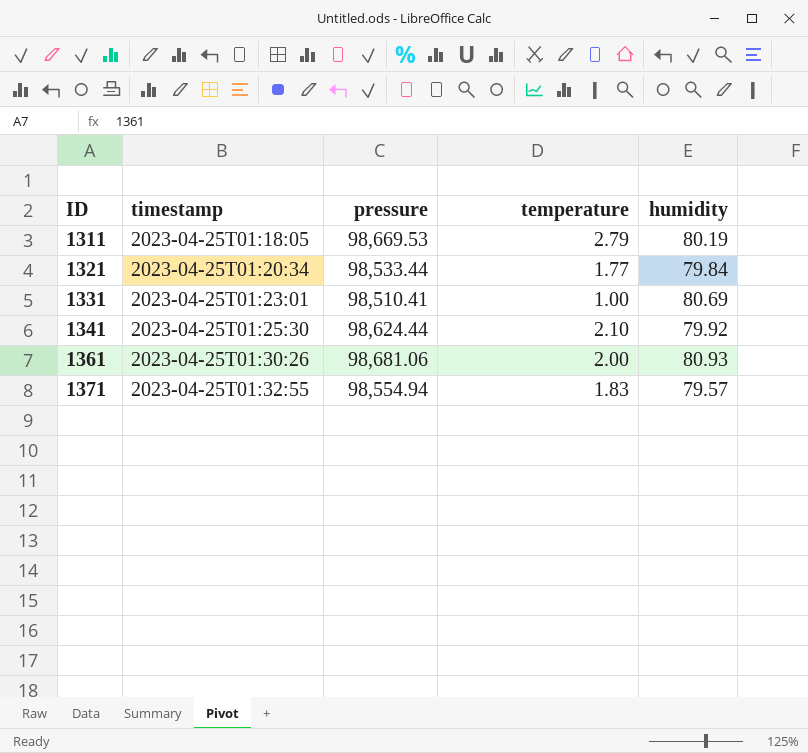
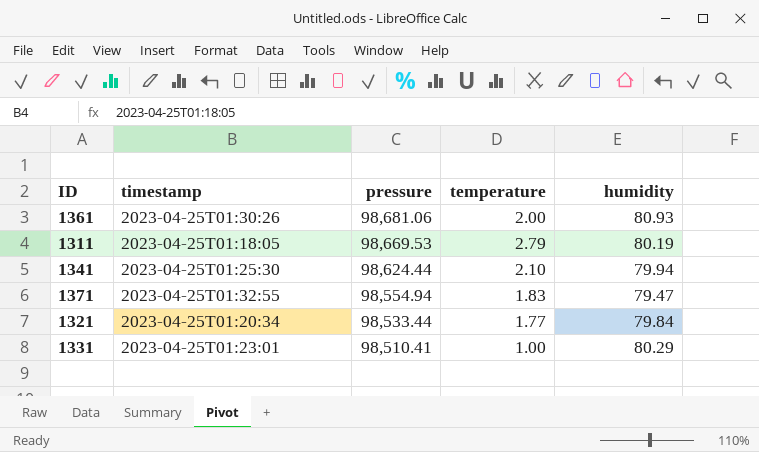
row order: ID ascending -> pressure descending
1341 | humidity: 79.92 -> 79.94
1371 | humidity: 79.57 -> 79.47
1331 | humidity: 80.69 -> 80.29

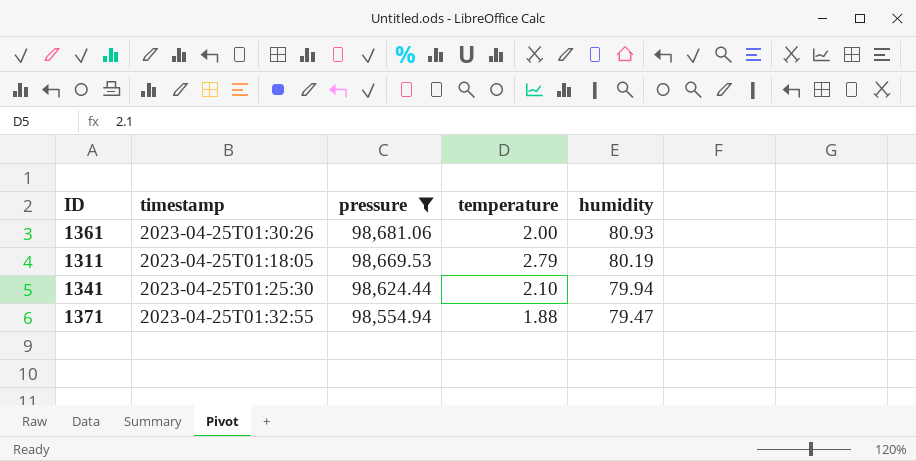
filter: none -> pressure >= 98,554.94
1371 | temperature: 1.83 -> 1.88

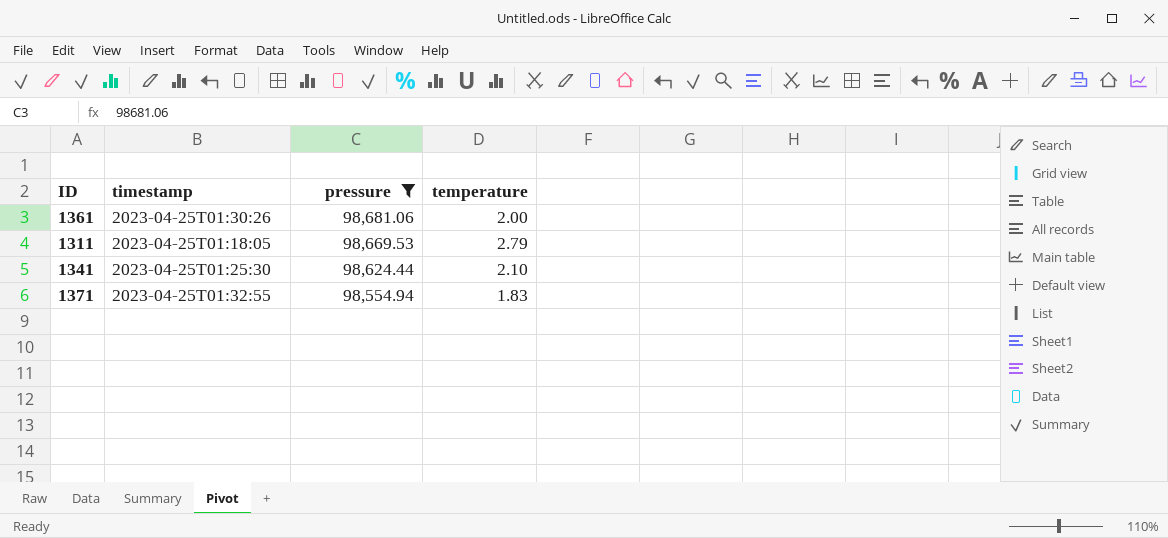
column humidity | position: 5 -> none
1371 | temperature: 1.88 -> 1.83

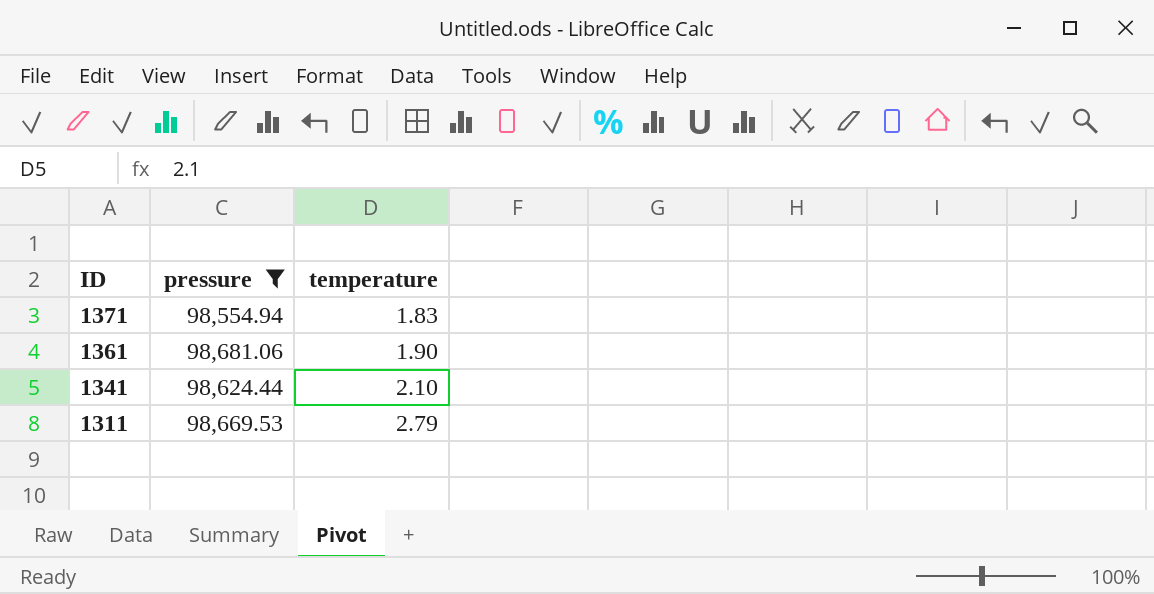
row order: pressure descending -> ID descending
column timestamp | position: 2 -> none
1361 | temperature: 2.00 -> 1.90

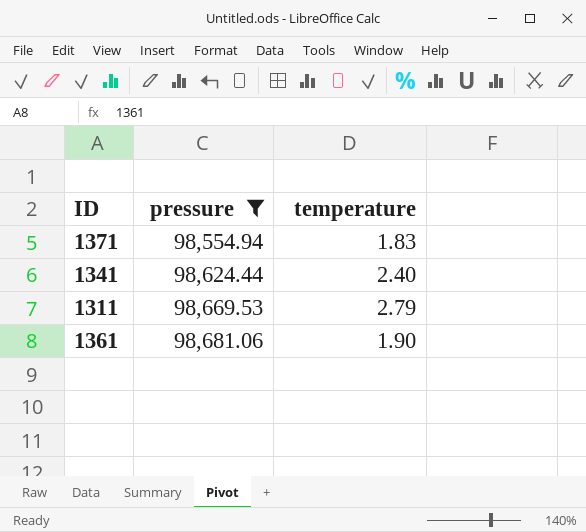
row order: ID descending -> pressure ascending
1341 | temperature: 2.10 -> 2.40

